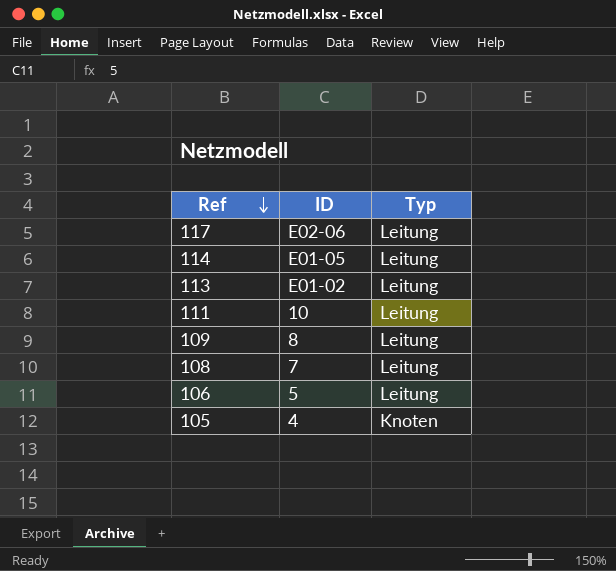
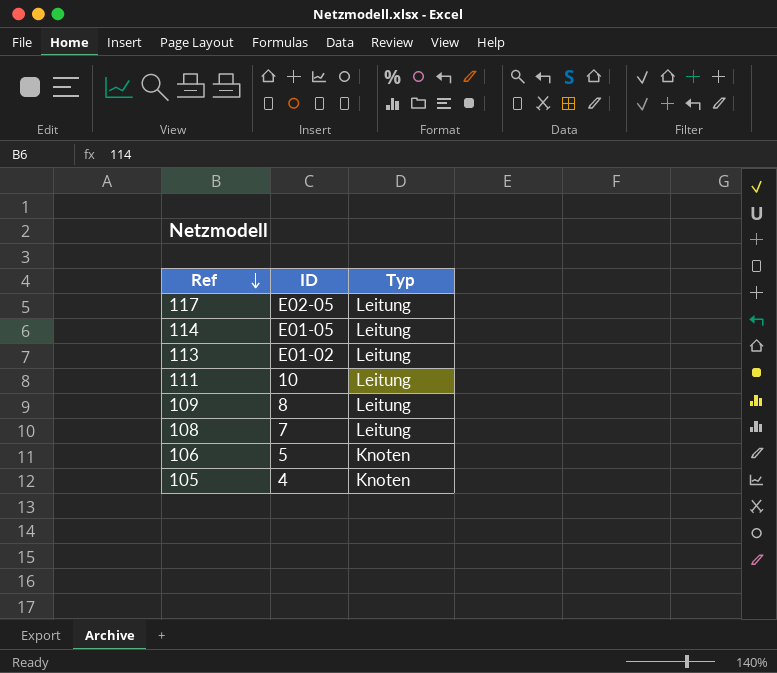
117 | ID: E02-06 -> E02-05
106 | Typ: Leitung -> Knoten

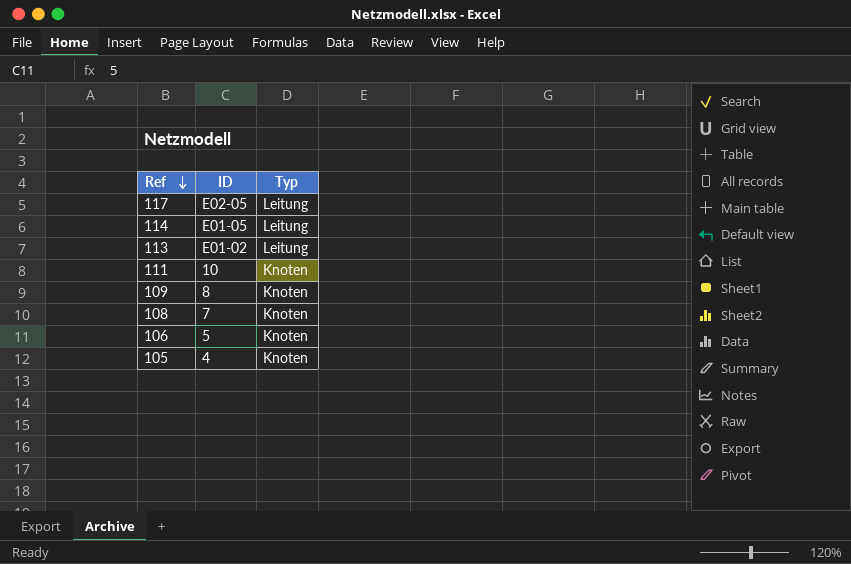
111 | Typ: Leitung -> Knoten
109 | Typ: Leitung -> Knoten
108 | Typ: Leitung -> Knoten

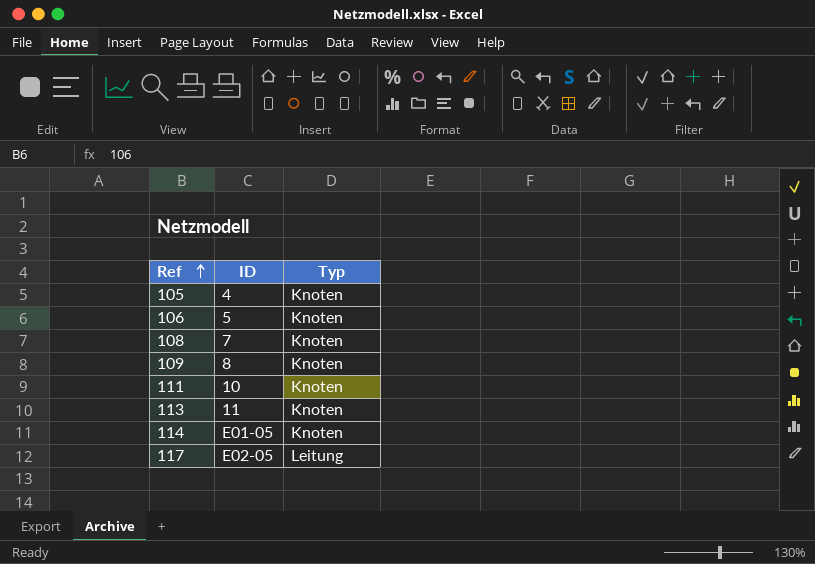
row order: Ref descending -> Ref ascending
113 | ID: E01-02 -> 11
113 | Typ: Leitung -> Knoten
114 | Typ: Leitung -> Knoten

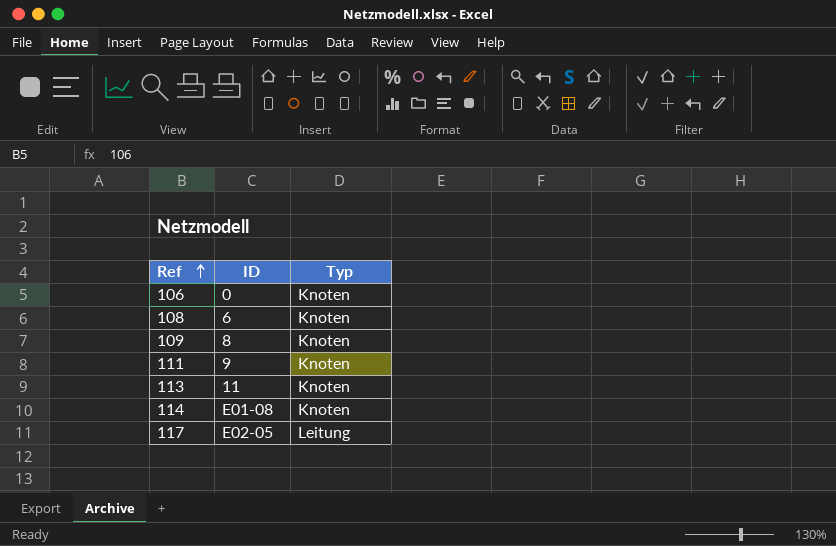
row 105: 4 | Knoten -> none
106 | ID: 5 -> 0
108 | ID: 7 -> 6
111 | ID: 10 -> 9
114 | ID: E01-05 -> E01-08

